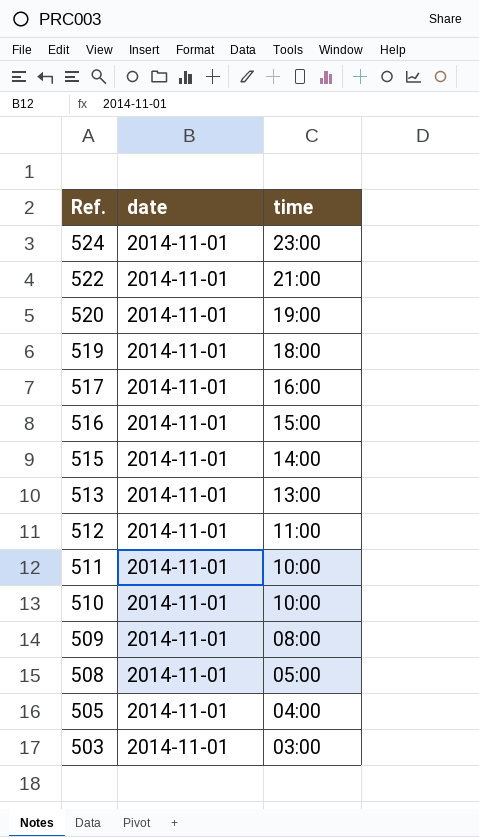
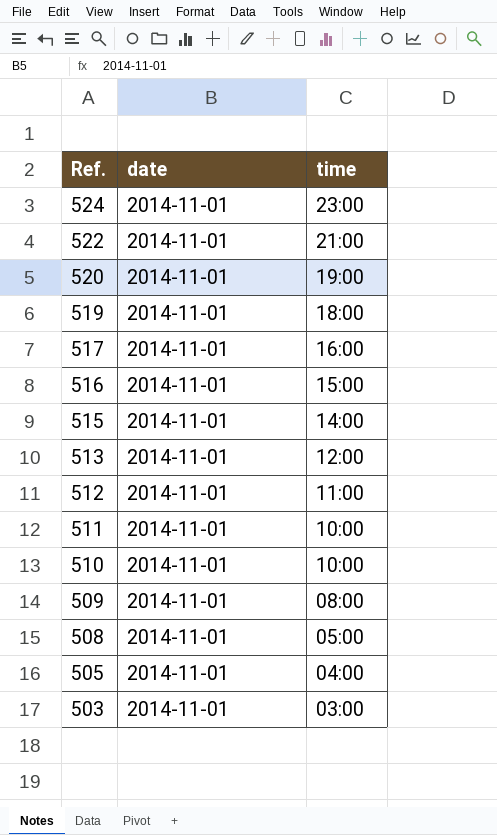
513 | time: 13:00 -> 12:00

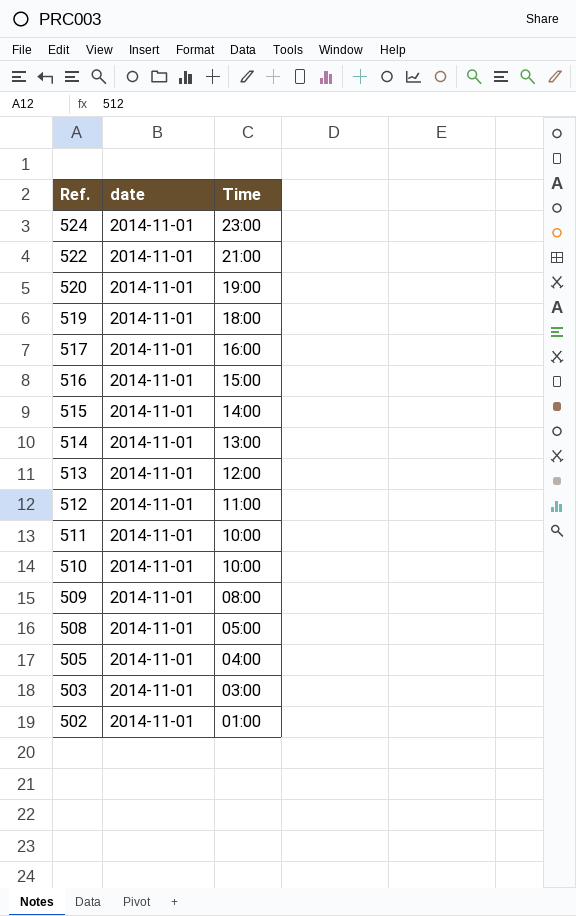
column name: time -> Time
row 514: none -> 2014-11-01 | 13:00
row 502: none -> 2014-11-01 | 01:00

